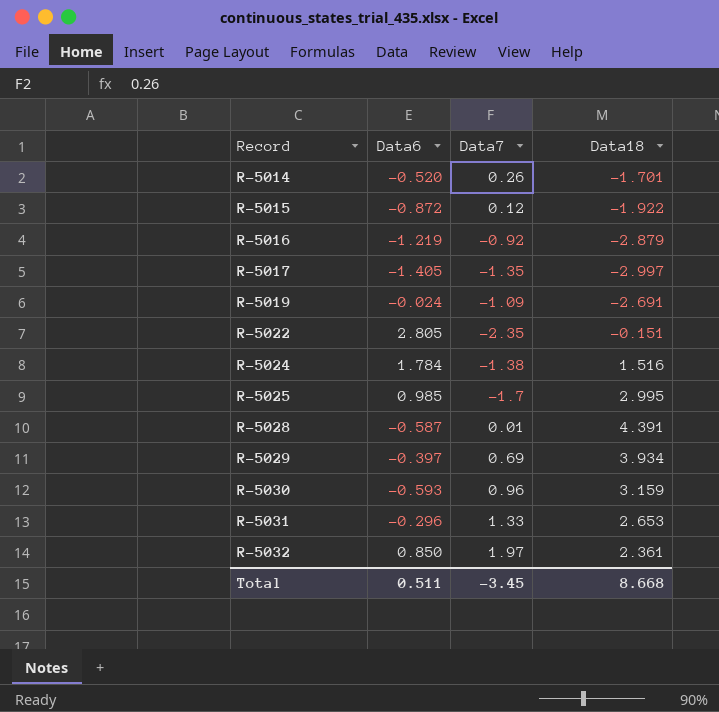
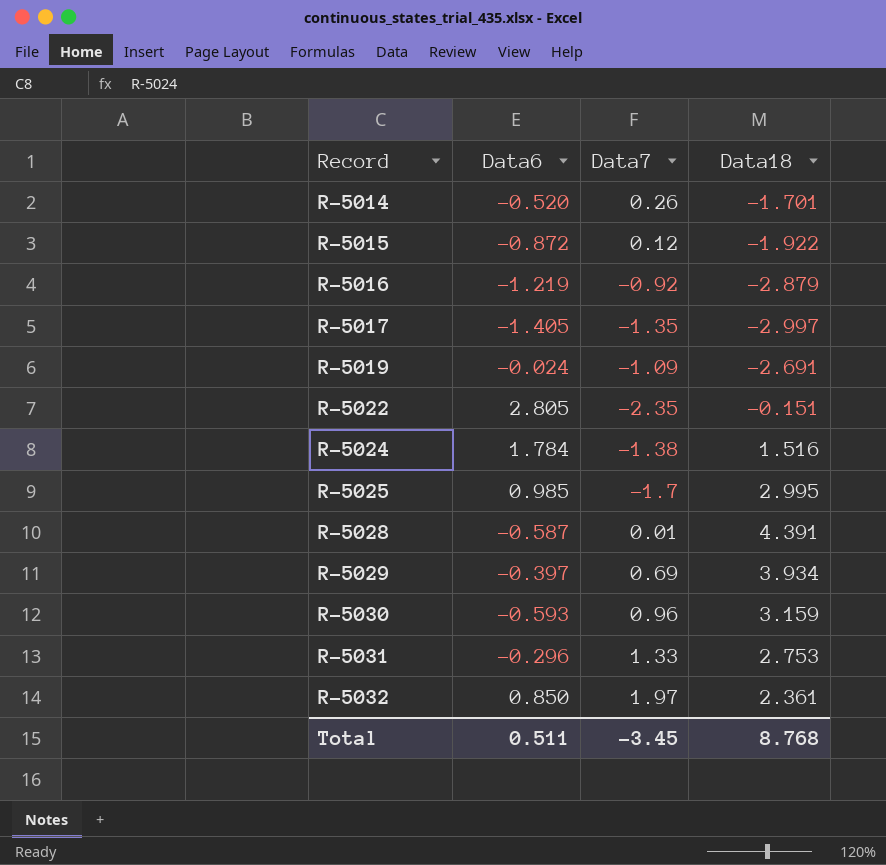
R-5031 | Data18: 2.653 -> 2.753
Total | Data18: 8.668 -> 8.768

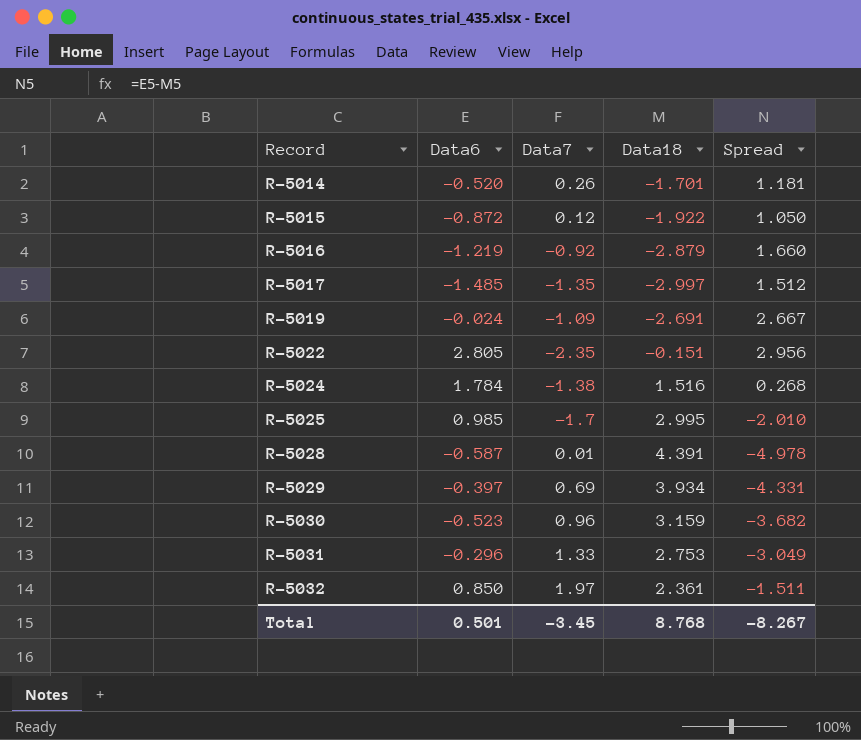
column Spread | formula: none -> [Data6] - [Data18]
R-5017 | Data6: -1.405 -> -1.485
R-5030 | Data6: -0.593 -> -0.523
Total | Data6: 0.511 -> 0.501

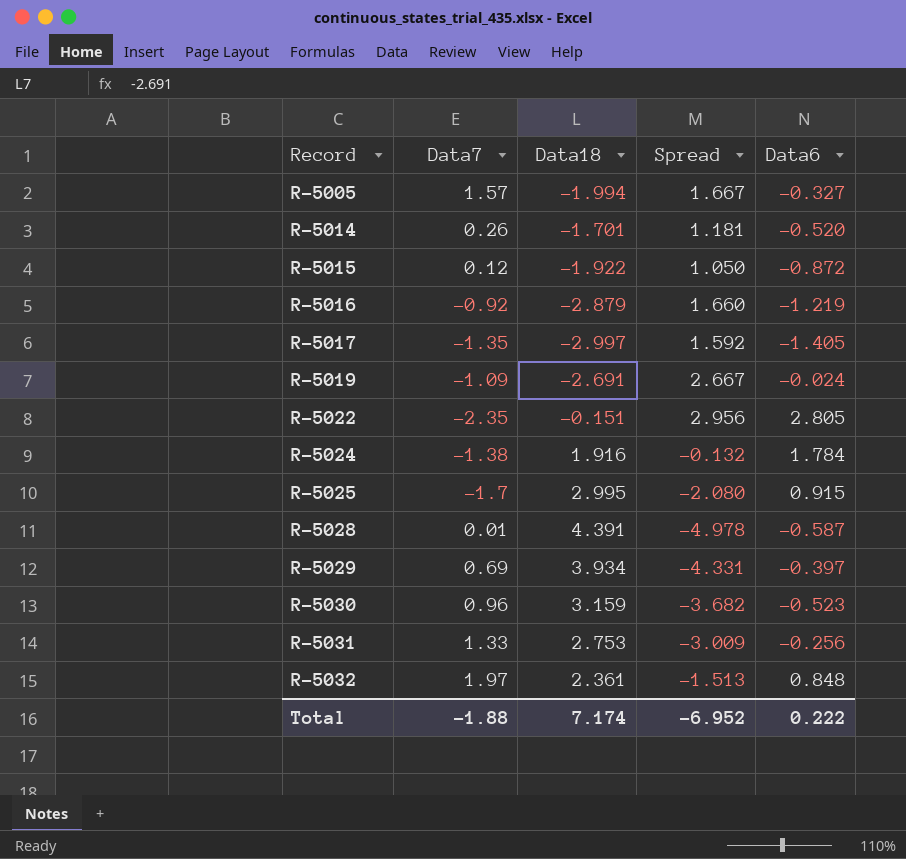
column Data6 | position: 2 -> 5
row R-5005: none -> 1.57 | -1.994 | 1.667 | -0.327
R-5017 | Spread: 1.512 -> 1.592
R-5017 | Data6: -1.485 -> -1.405
R-5024 | Data18: 1.516 -> 1.916
R-5024 | Spread: 0.268 -> -0.132
R-5025 | Spread: -2.010 -> -2.080
R-5025 | Data6: 0.985 -> 0.915
R-5031 | Spread: -3.049 -> -3.009
R-5031 | Data6: -0.296 -> -0.256
R-5032 | Spread: -1.511 -> -1.513
R-5032 | Data6: 0.850 -> 0.848
Total | Data7: -3.45 -> -1.88
Total | Data18: 8.768 -> 7.174
Total | Spread: -8.267 -> -6.952
Total | Data6: 0.501 -> 0.222

